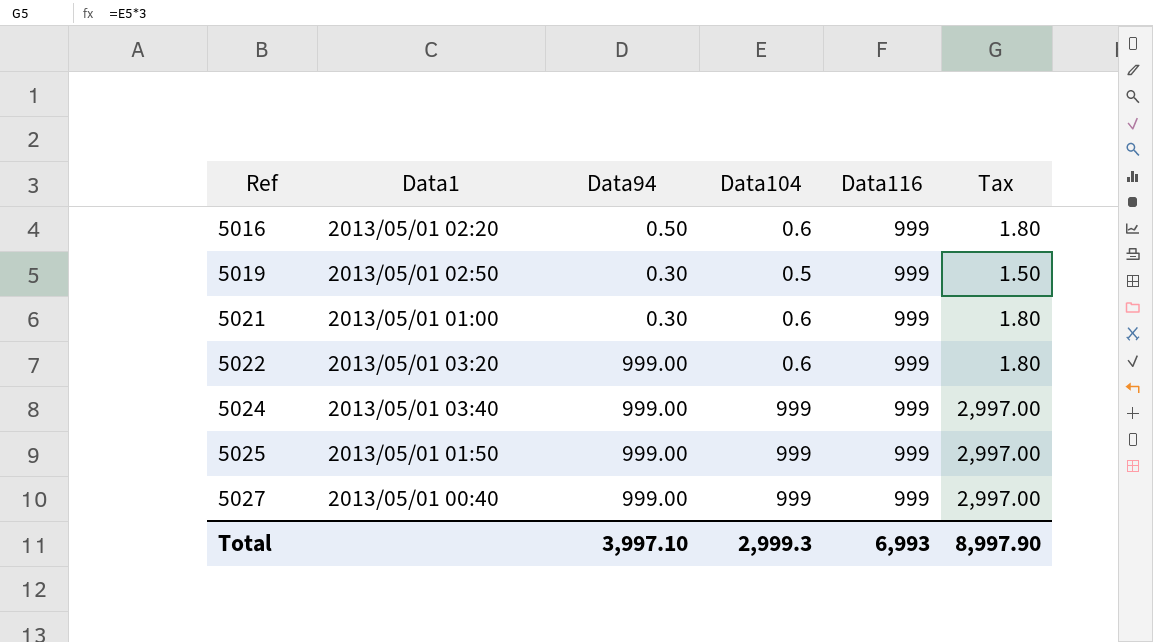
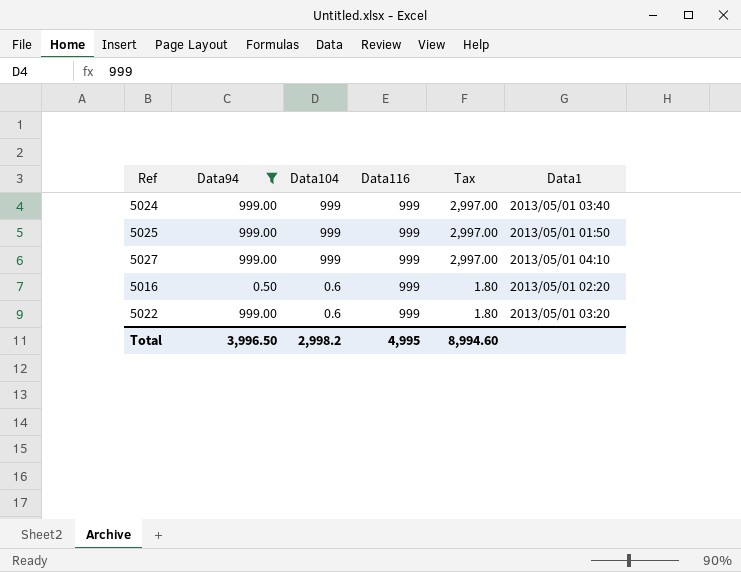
filter: none -> Data94 != 0.30
row order: Ref ascending -> Data104 descending
column Data1 | position: 2 -> 6
5027 | Data1: 2013/05/01 00:40 -> 2013/05/01 04:10
Total | Data94: 3,997.10 -> 3,996.50
Total | Data104: 2,999.3 -> 2,998.2
Total | Data116: 6,993 -> 4,995
Total | Tax: 8,997.90 -> 8,994.60

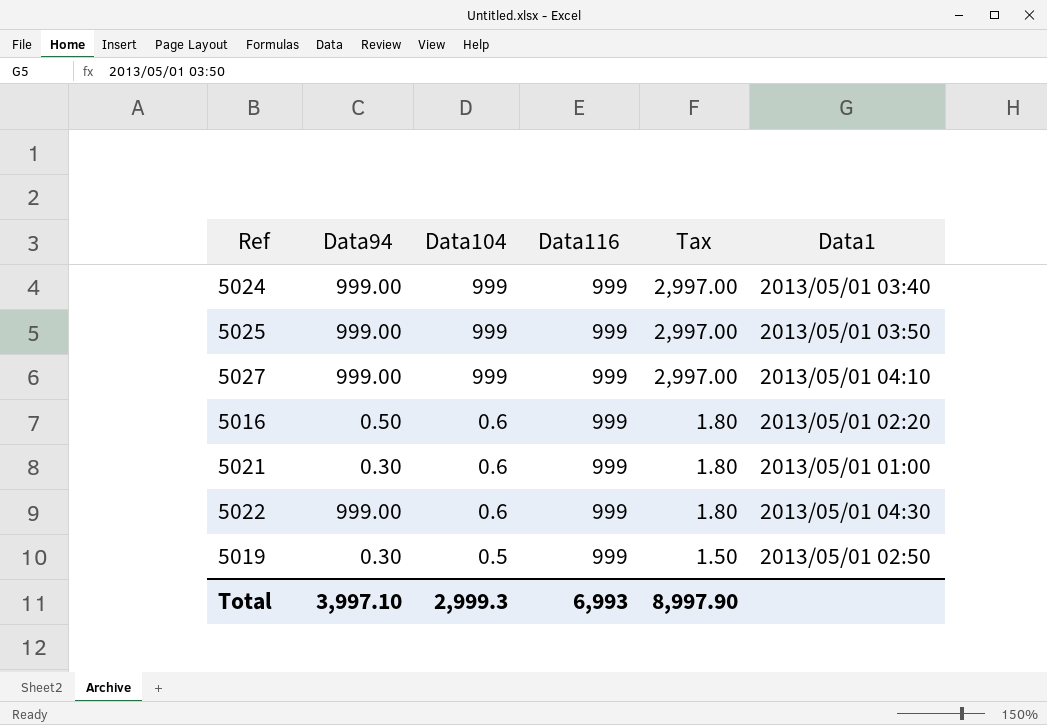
filter: Data94 != 0.30 -> none
5025 | Data1: 2013/05/01 01:50 -> 2013/05/01 03:50
5022 | Data1: 2013/05/01 03:20 -> 2013/05/01 04:30
Total | Data94: 3,996.50 -> 3,997.10
Total | Data104: 2,998.2 -> 2,999.3
Total | Data116: 4,995 -> 6,993
Total | Tax: 8,994.60 -> 8,997.90

